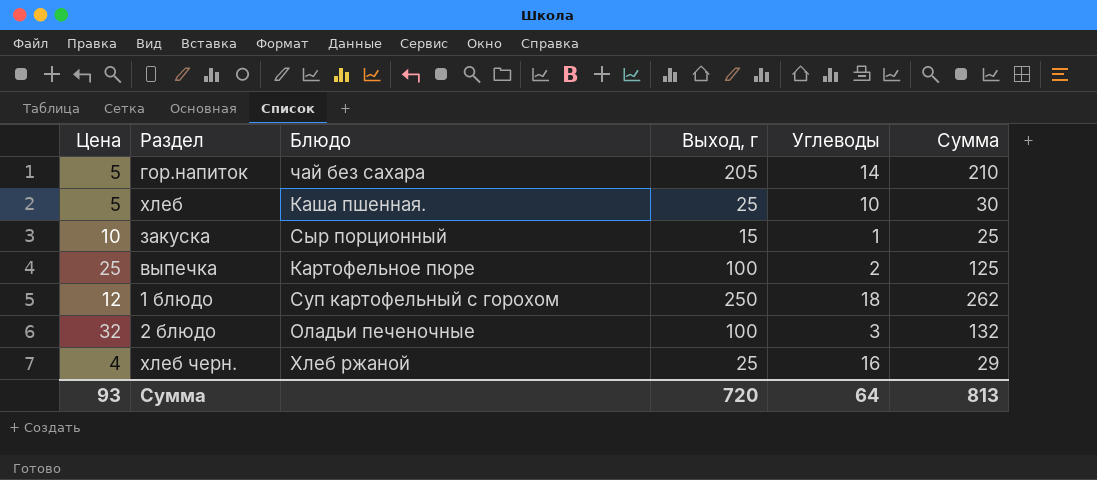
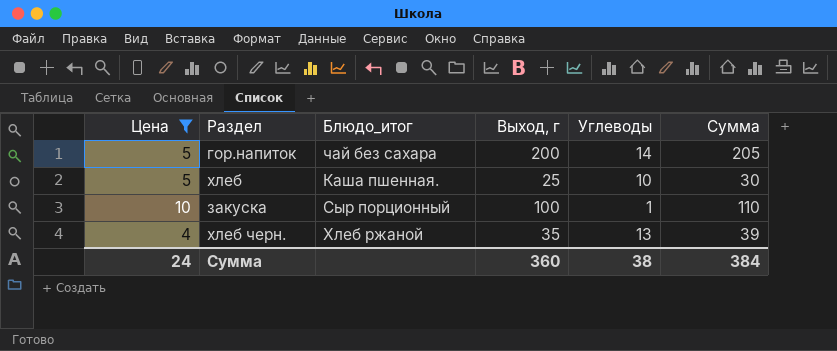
filter: none -> Цена <= 10
column name: Блюдо -> Блюдо_итог
гор.напиток | Выход, г: 205 -> 200
гор.напиток | Сумма: 210 -> 205
закуска | Выход, г: 15 -> 100
закуска | Сумма: 25 -> 110
хлеб черн. | Выход, г: 25 -> 35
хлеб черн. | Углеводы: 16 -> 13
хлеб черн. | Сумма: 29 -> 39
Сумма | Цена: 93 -> 24
Сумма | Выход, г: 720 -> 360
Сумма | Углеводы: 64 -> 38
Сумма | Сумма: 813 -> 384

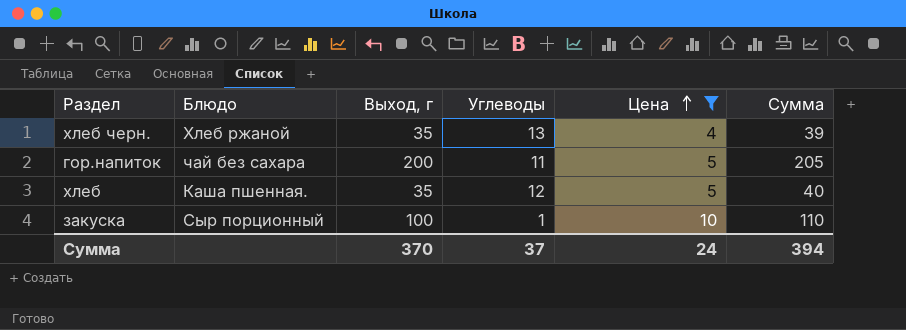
row order: none -> Цена ascending
column name: Блюдо_итог -> Блюдо
column Цена | position: 1 -> 5
гор.напиток | Углеводы: 14 -> 11
хлеб | Выход, г: 25 -> 35
хлеб | Углеводы: 10 -> 12
хлеб | Сумма: 30 -> 40
Сумма | Выход, г: 360 -> 370
Сумма | Углеводы: 38 -> 37
Сумма | Сумма: 384 -> 394

